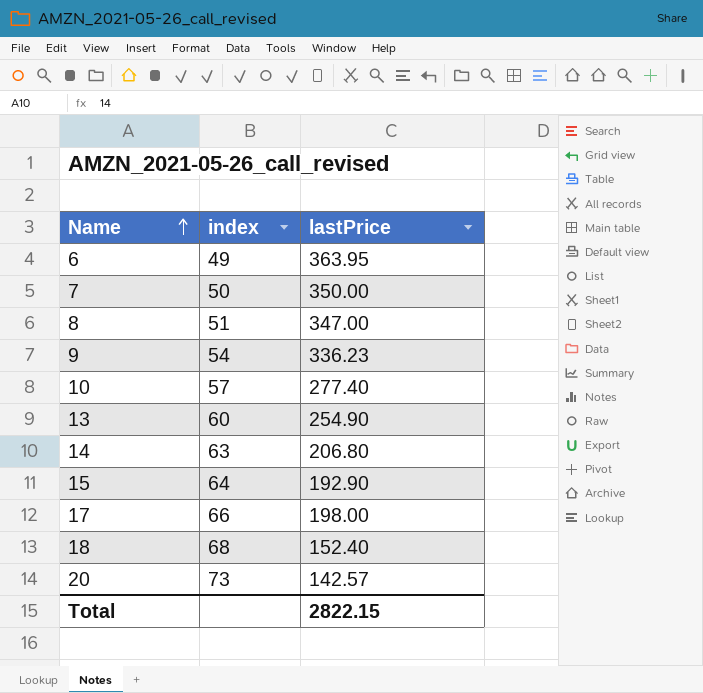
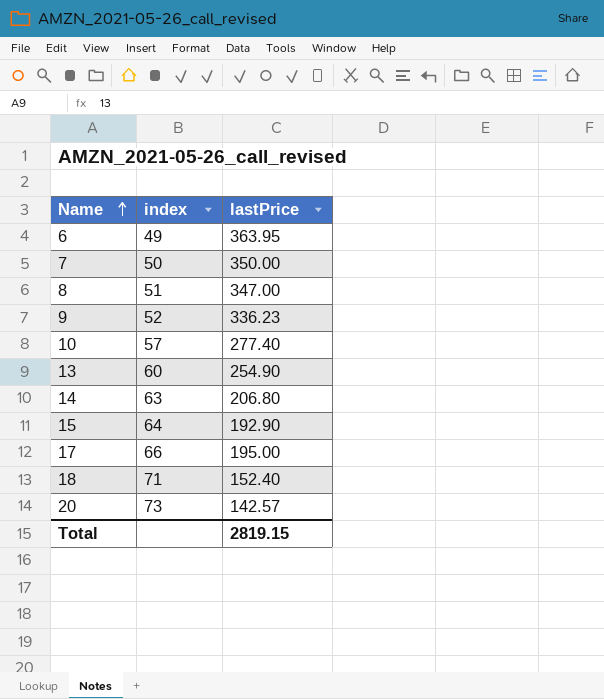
9 | index: 54 -> 52
17 | lastPrice: 198.00 -> 195.00
18 | index: 68 -> 71
Total | lastPrice: 2822.15 -> 2819.15

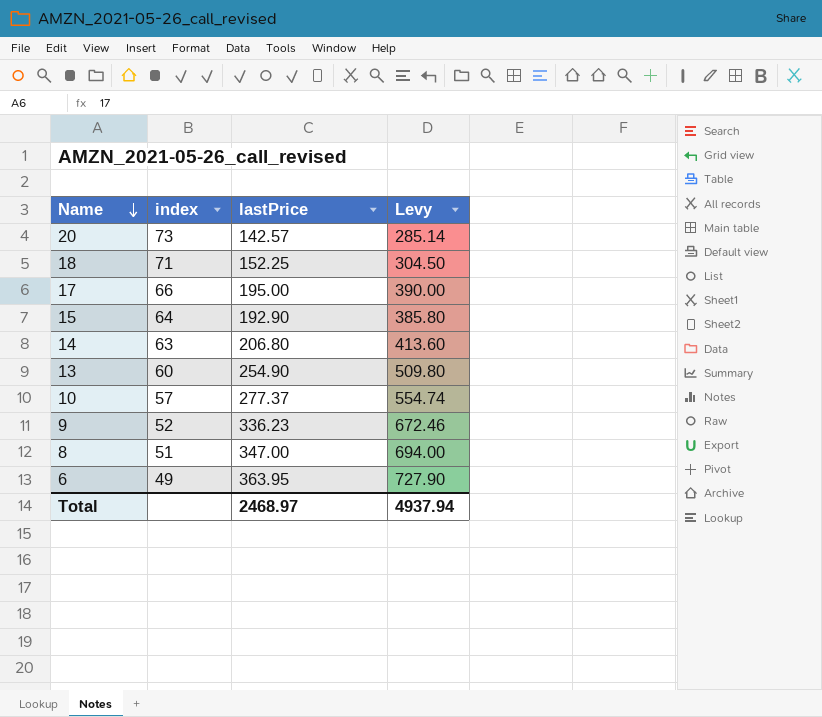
row order: Name ascending -> Name descending
column Levy | formula: none -> [lastPrice] * 2
row 7: 50 | 350.00 -> none
18 | lastPrice: 152.40 -> 152.25
10 | lastPrice: 277.40 -> 277.37
Total | lastPrice: 2819.15 -> 2468.97

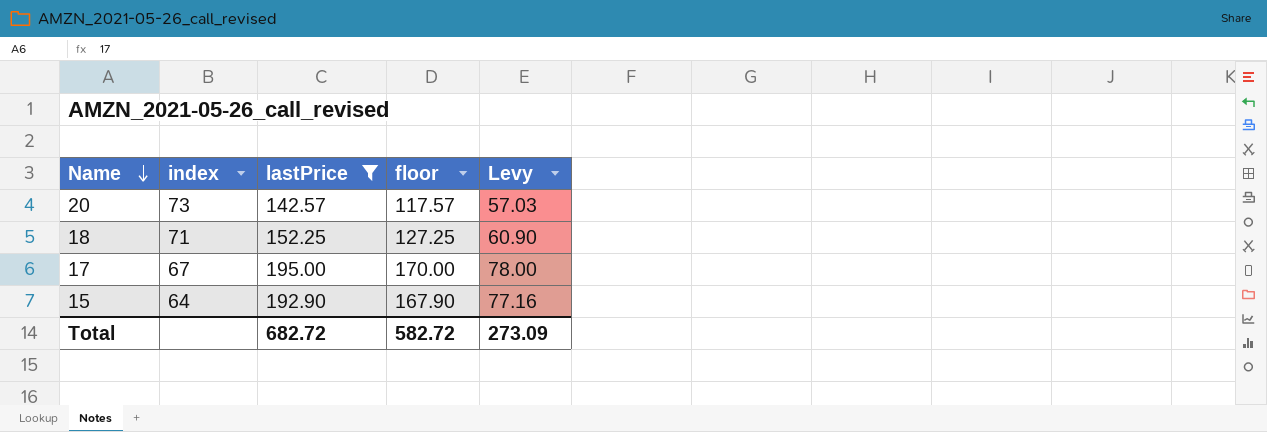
filter: none -> lastPrice <= 195.00
column floor | formula: none -> [lastPrice] - 25
column Levy | formula: [lastPrice] * 2 -> [lastPrice] * 0.4
17 | index: 66 -> 67
Total | lastPrice: 2468.97 -> 682.72
Total | Levy: 4937.94 -> 273.09

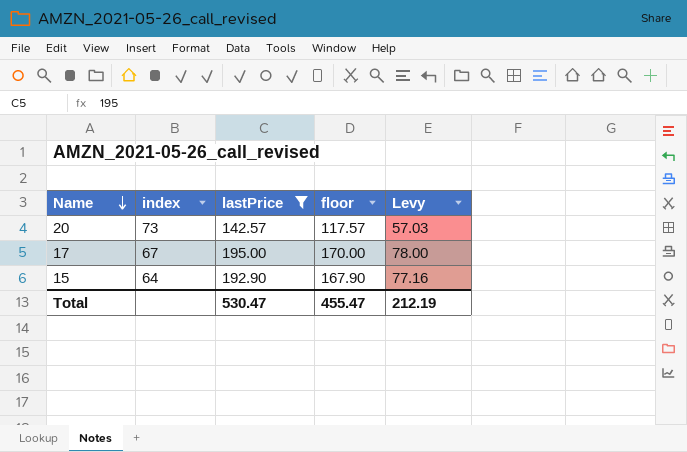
row 18: 71 | 152.25 | 127.25 | 60.90 -> none
Total | lastPrice: 682.72 -> 530.47
Total | floor: 582.72 -> 455.47
Total | Levy: 273.09 -> 212.19

